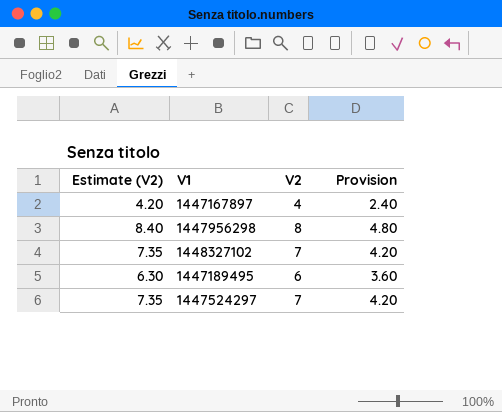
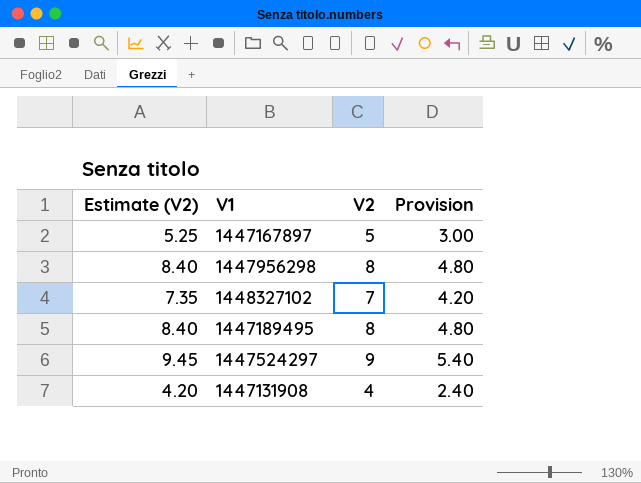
1447167897 | Estimate (V2): 4.20 -> 5.25
1447167897 | V2: 4 -> 5
1447167897 | Provision: 2.40 -> 3.00
1447189495 | Estimate (V2): 6.30 -> 8.40
1447189495 | V2: 6 -> 8
1447189495 | Provision: 3.60 -> 4.80
1447524297 | Estimate (V2): 7.35 -> 9.45
1447524297 | V2: 7 -> 9
1447524297 | Provision: 4.20 -> 5.40
row 1447131908: none -> 4.20 | 4 | 2.40

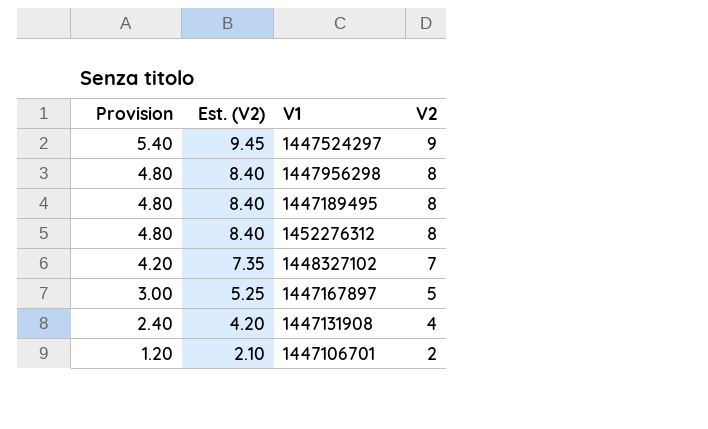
row order: none -> Provision descending
column Provision | position: 4 -> 1
column name: Estimate (V2) -> Est. (V2)
row 1452276312: none -> 4.80 | 8.40 | 8
row 1447106701: none -> 1.20 | 2.10 | 2

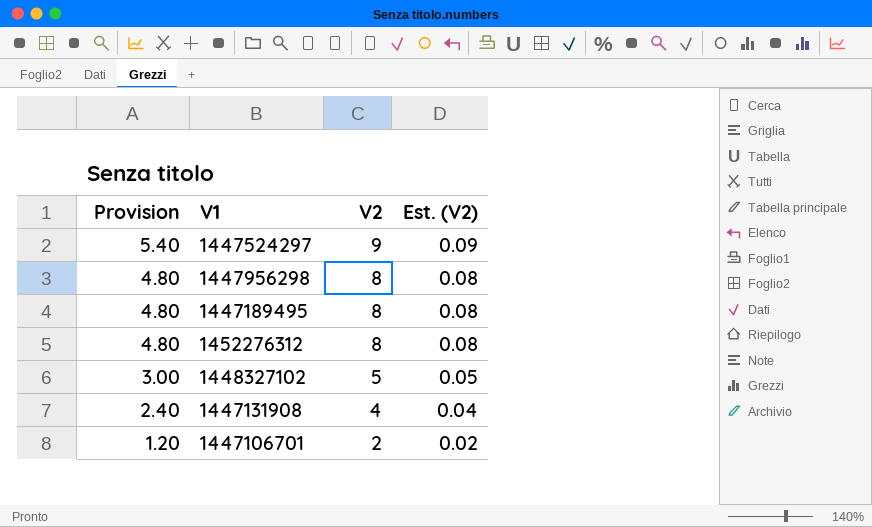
column Est. (V2) | formula: [V2] * 1.05 -> [V2] * 0.01
column Est. (V2) | position: 2 -> 4
row 1447167897: 3.00 | 5.25 | 5 -> none
1448327102 | Provision: 4.20 -> 3.00
1448327102 | V2: 7 -> 5

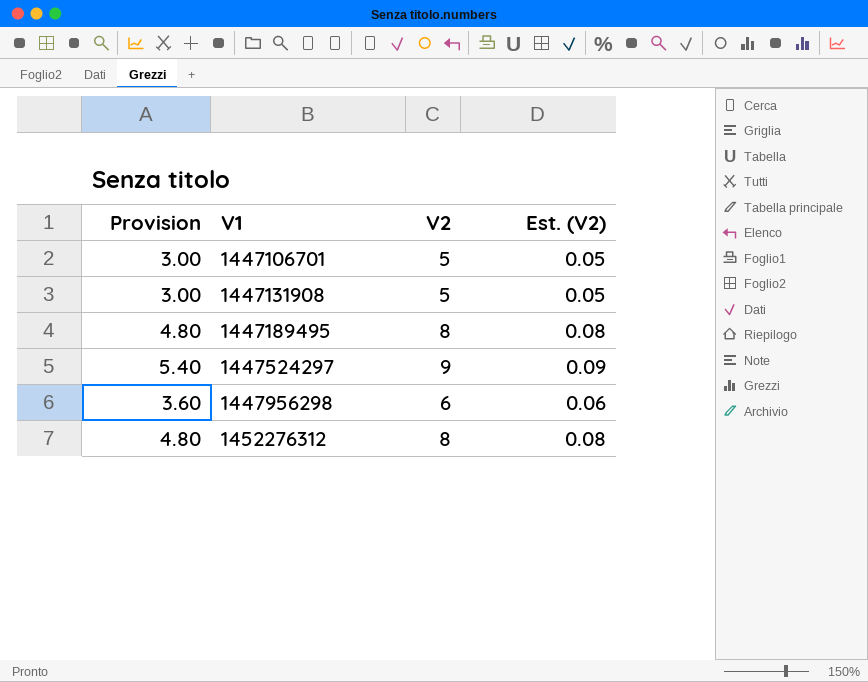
row order: Provision descending -> V1 ascending
row 1448327102: 3.00 | 5 | 0.05 -> none
1447106701 | Provision: 1.20 -> 3.00
1447106701 | V2: 2 -> 5
1447106701 | Est. (V2): 0.02 -> 0.05
1447131908 | Provision: 2.40 -> 3.00
1447131908 | V2: 4 -> 5
1447131908 | Est. (V2): 0.04 -> 0.05
1447956298 | Provision: 4.80 -> 3.60
1447956298 | V2: 8 -> 6
1447956298 | Est. (V2): 0.08 -> 0.06

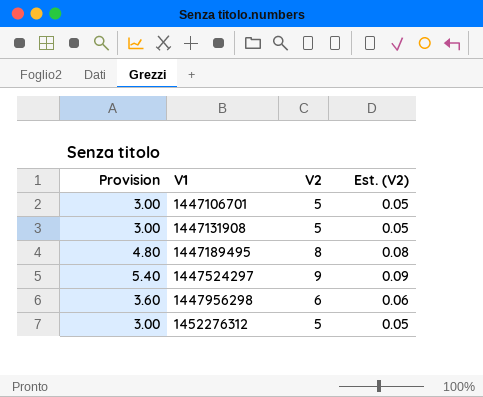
1452276312 | Provision: 4.80 -> 3.00
1452276312 | V2: 8 -> 5
1452276312 | Est. (V2): 0.08 -> 0.05

